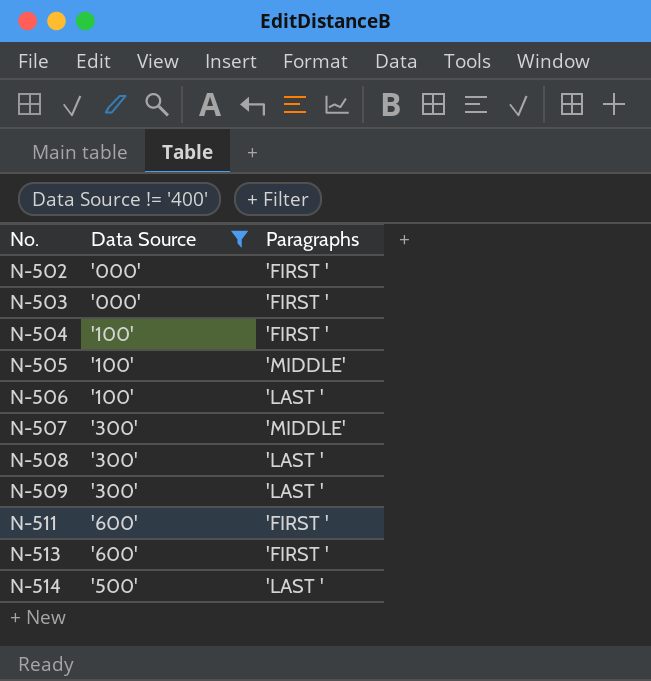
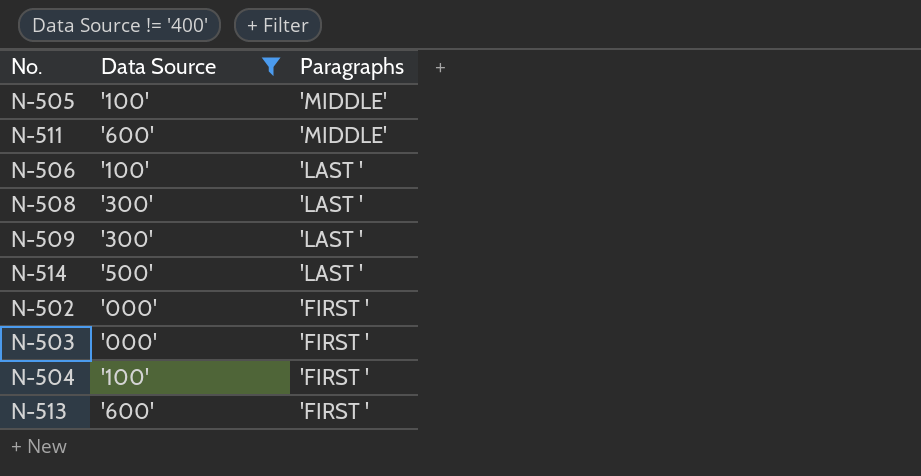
row order: No. ascending -> Paragraphs descending
row N-507: '300' | 'MIDDLE' -> none
N-511 | Paragraphs: 'FIRST ' -> 'MIDDLE'

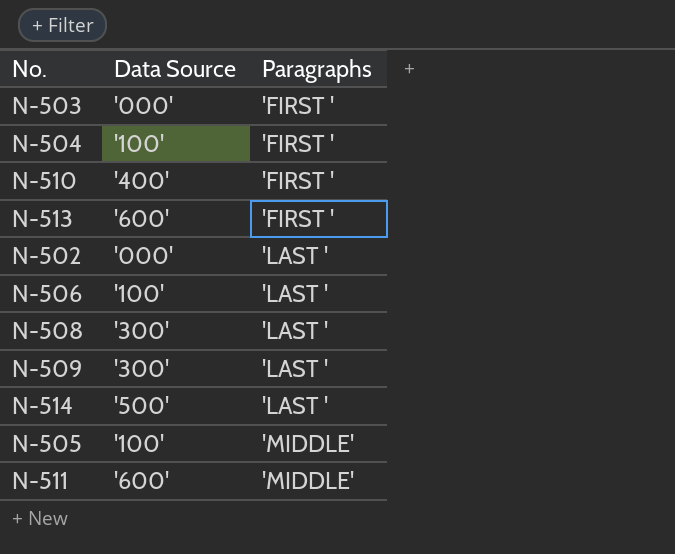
filter: Data Source != '400' -> none
row order: Paragraphs descending -> Paragraphs ascending
N-502 | Paragraphs: 'FIRST ' -> 'LAST '

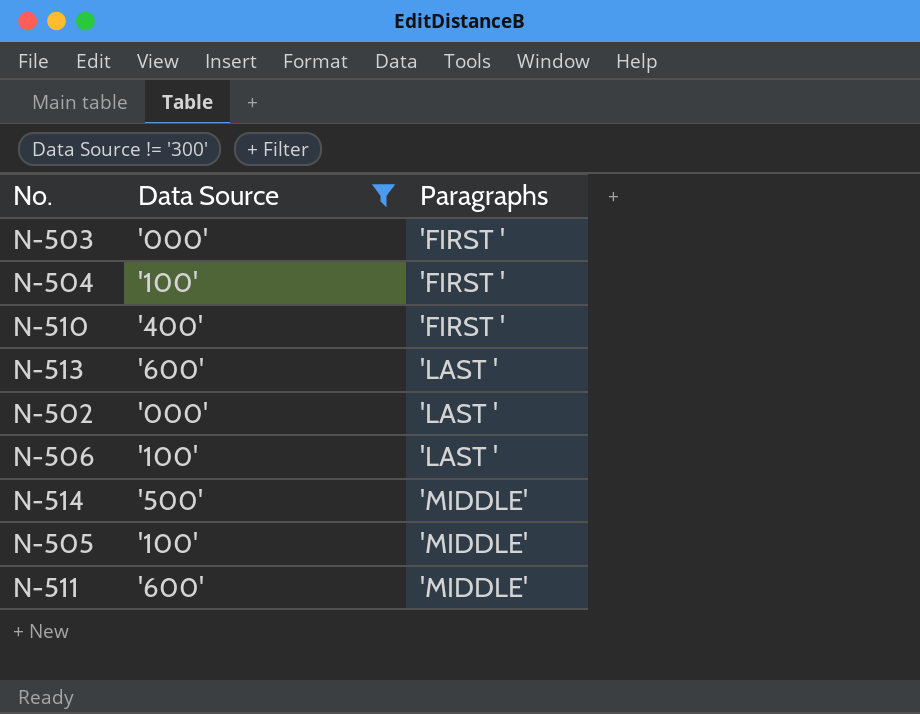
filter: none -> Data Source != '300'
N-513 | Paragraphs: 'FIRST ' -> 'LAST '
N-514 | Paragraphs: 'LAST ' -> 'MIDDLE'

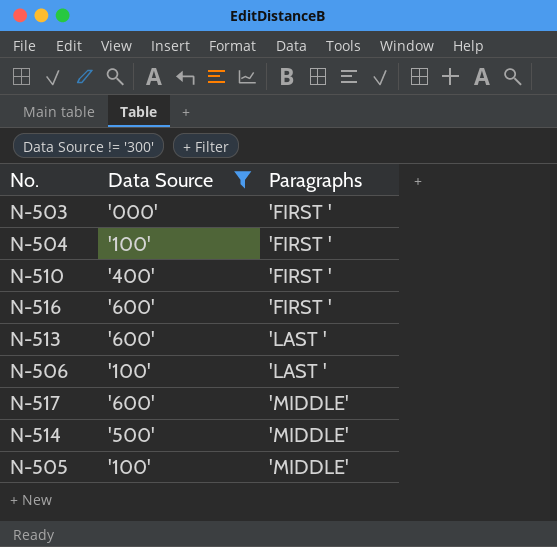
row N-502: '000' | 'LAST ' -> none
row N-511: '600' | 'MIDDLE' -> none
row N-516: none -> '600' | 'FIRST '
row N-517: none -> '600' | 'MIDDLE'

